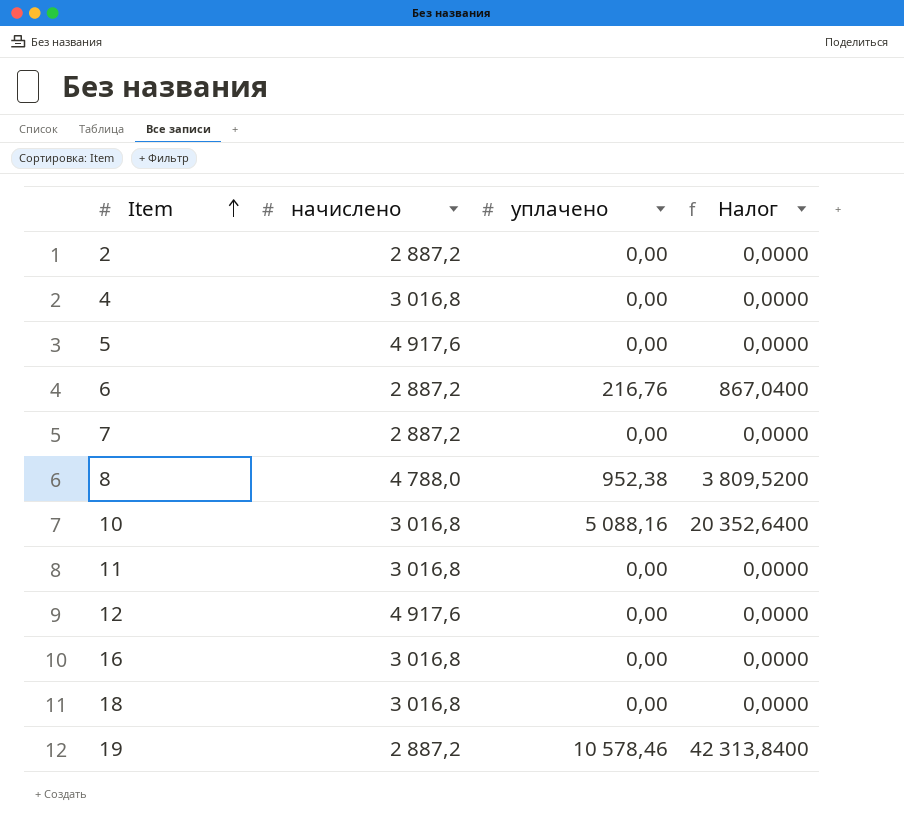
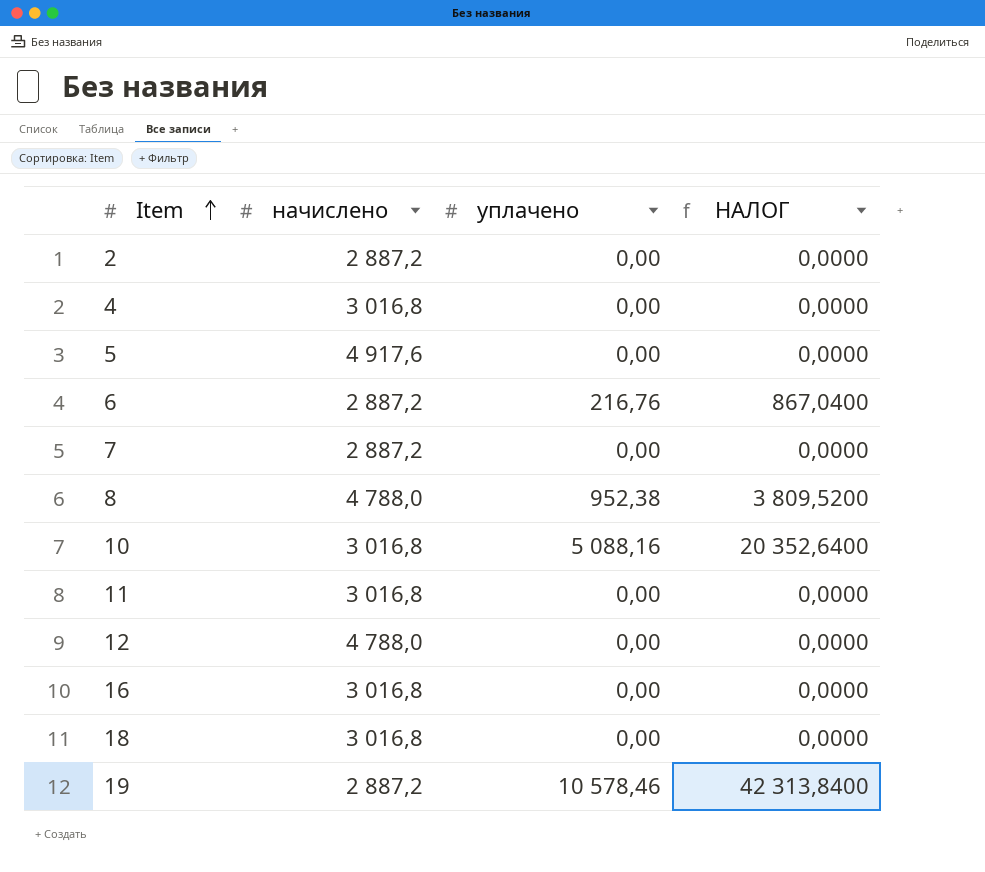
column name: Налог -> НАЛОГ
12 | начислено: 4 917,6 -> 4 788,0

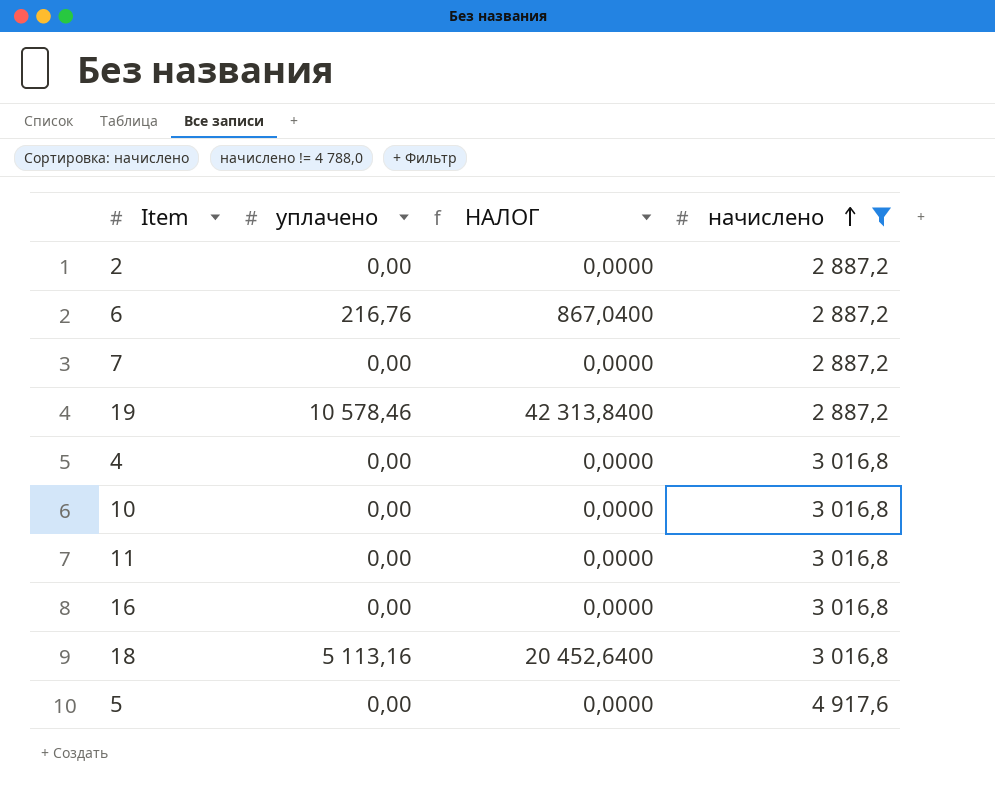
filter: none -> начислено != 4 788,0
row order: Item ascending -> начислено ascending
column начислено | position: 2 -> 4
10 | уплачено: 5 088,16 -> 0,00
10 | НАЛОГ: 20 352,6400 -> 0,0000
18 | уплачено: 0,00 -> 5 113,16
18 | НАЛОГ: 0,0000 -> 20 452,6400

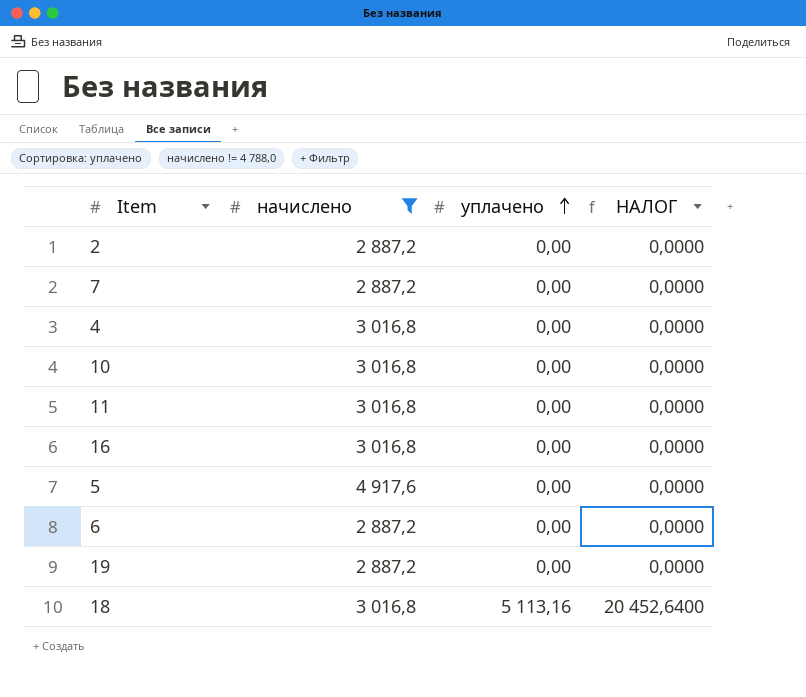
row order: начислено ascending -> уплачено ascending
column начислено | position: 4 -> 2
6 | уплачено: 216,76 -> 0,00
6 | НАЛОГ: 867,0400 -> 0,0000
19 | уплачено: 10 578,46 -> 0,00
19 | НАЛОГ: 42 313,8400 -> 0,0000

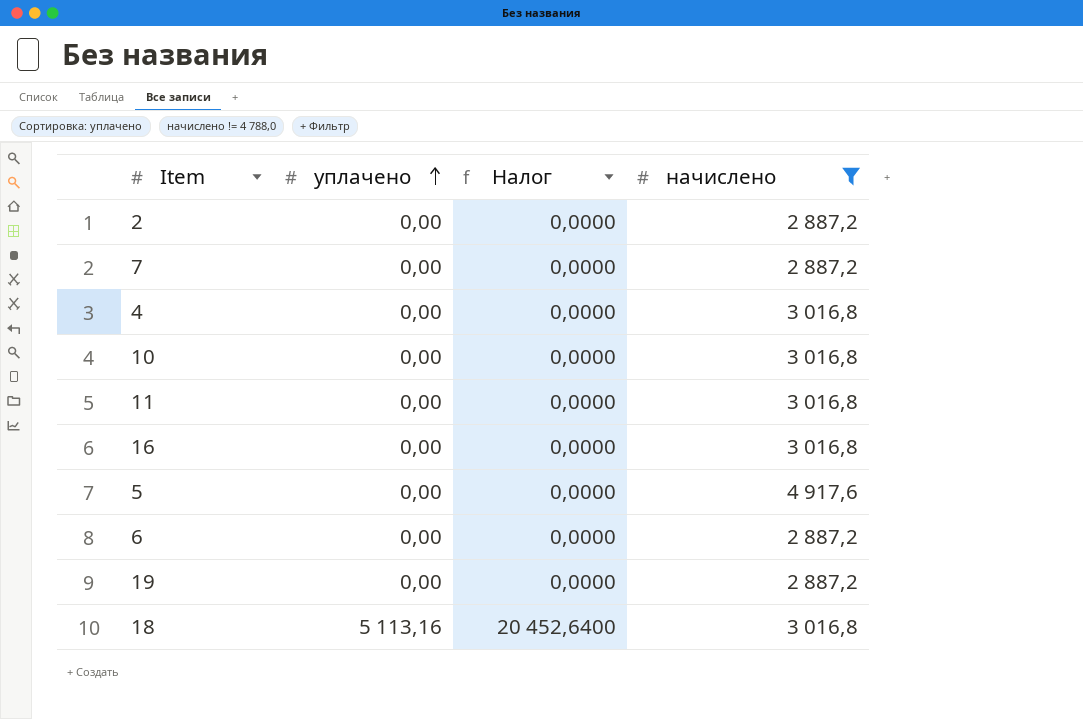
column name: НАЛОГ -> Налог
column начислено | position: 2 -> 4

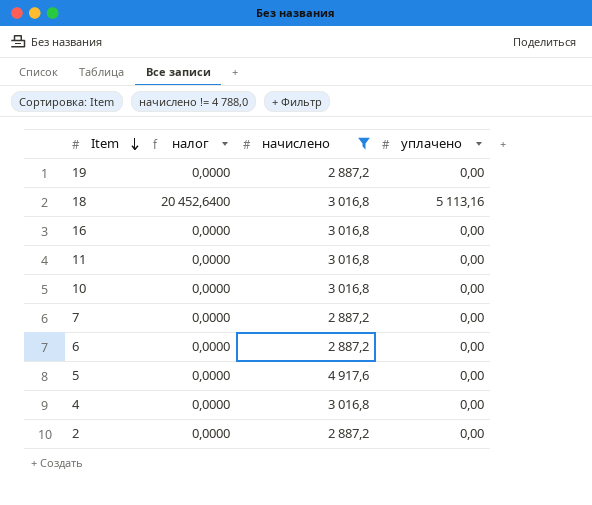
row order: уплачено ascending -> Item descending
column name: Налог -> налог
column уплачено | position: 2 -> 4

